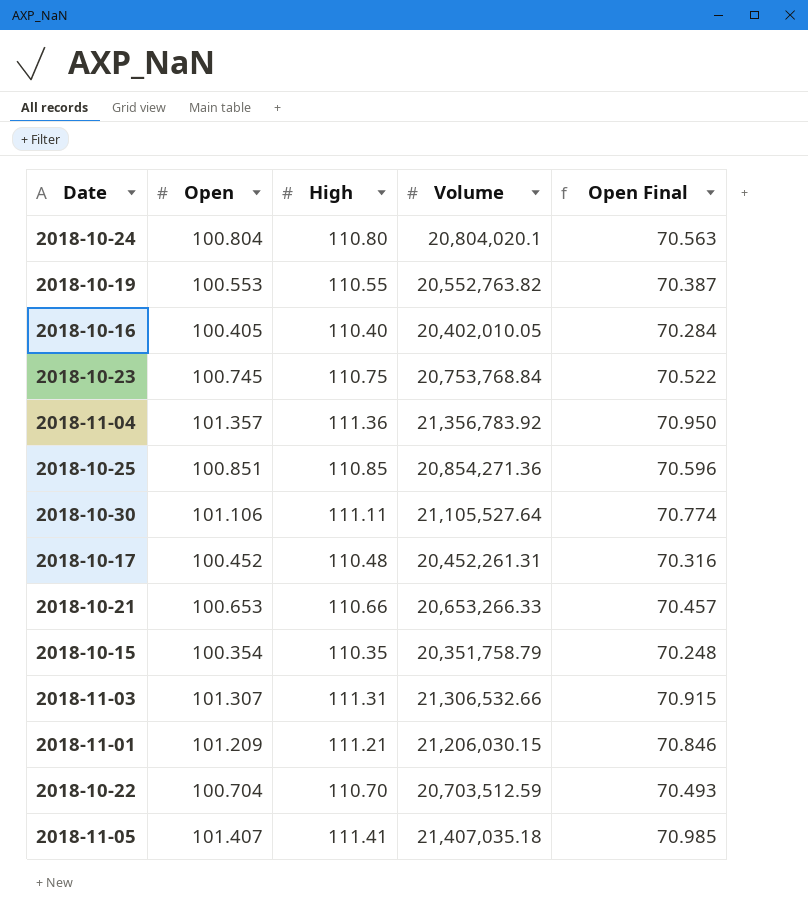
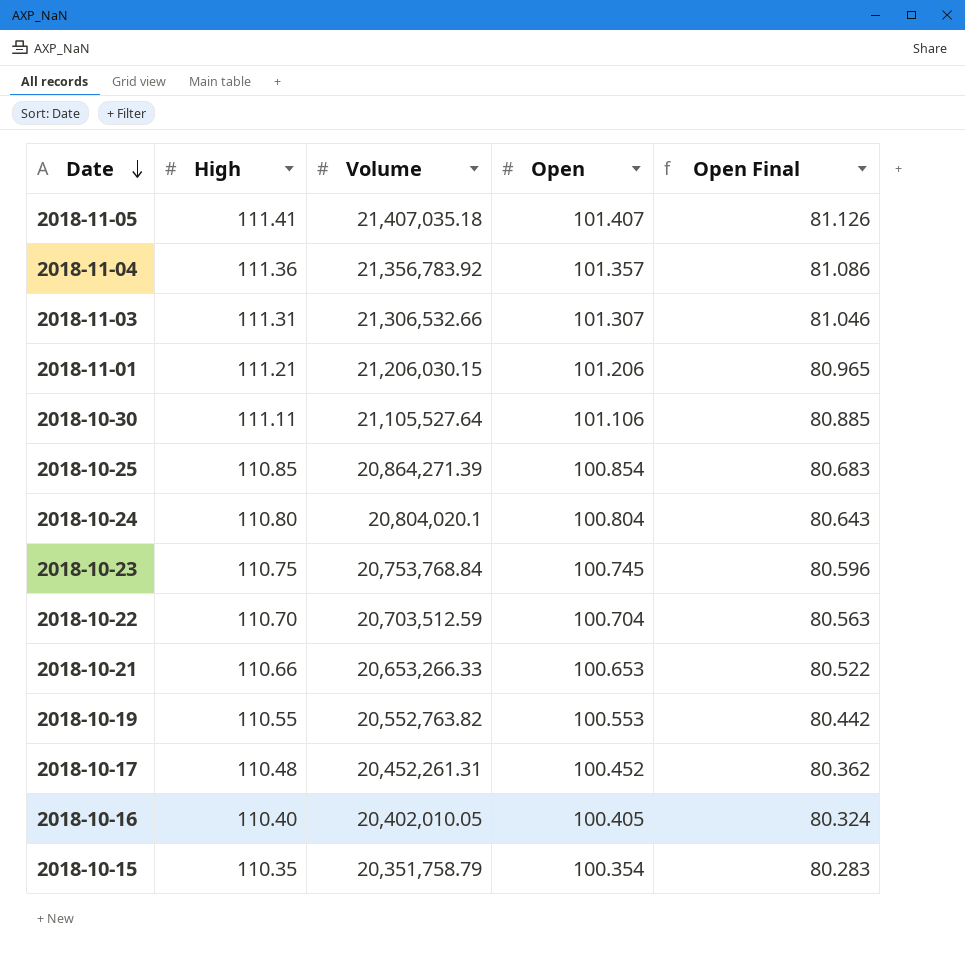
row order: none -> Date descending
column Open | position: 2 -> 4
column Open Final | formula: [Open] * 0.7 -> [Open] * 0.8
2018-11-01 | Open: 101.209 -> 101.206
2018-10-25 | Volume: 20,854,271.36 -> 20,864,271.39
2018-10-25 | Open: 100.851 -> 100.854

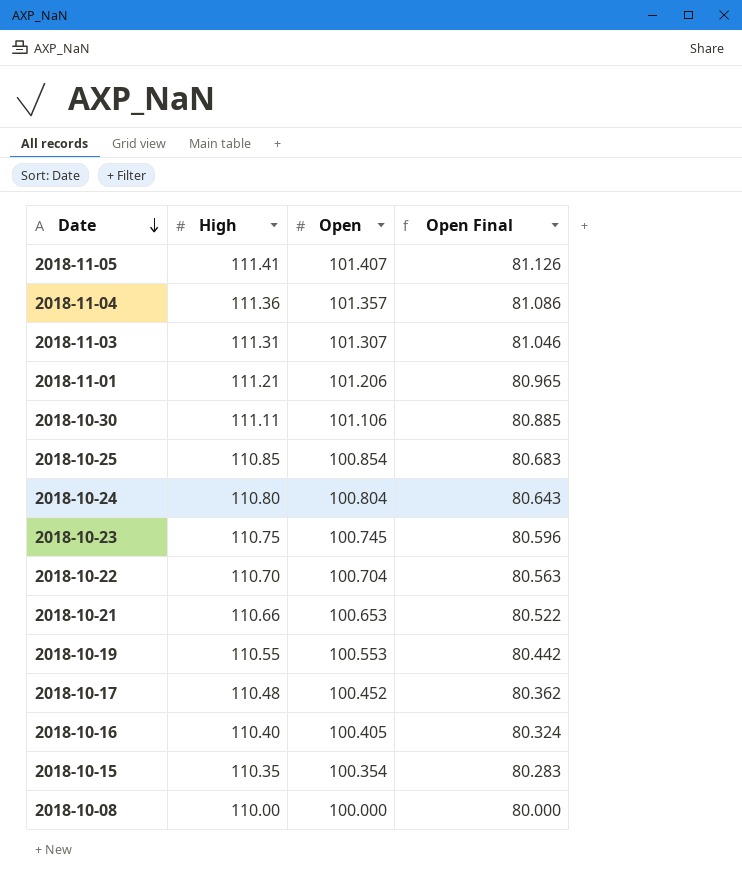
column Volume | position: 3 -> none
row 2018-10-08: none -> 110.00 | 100.000 | 80.000

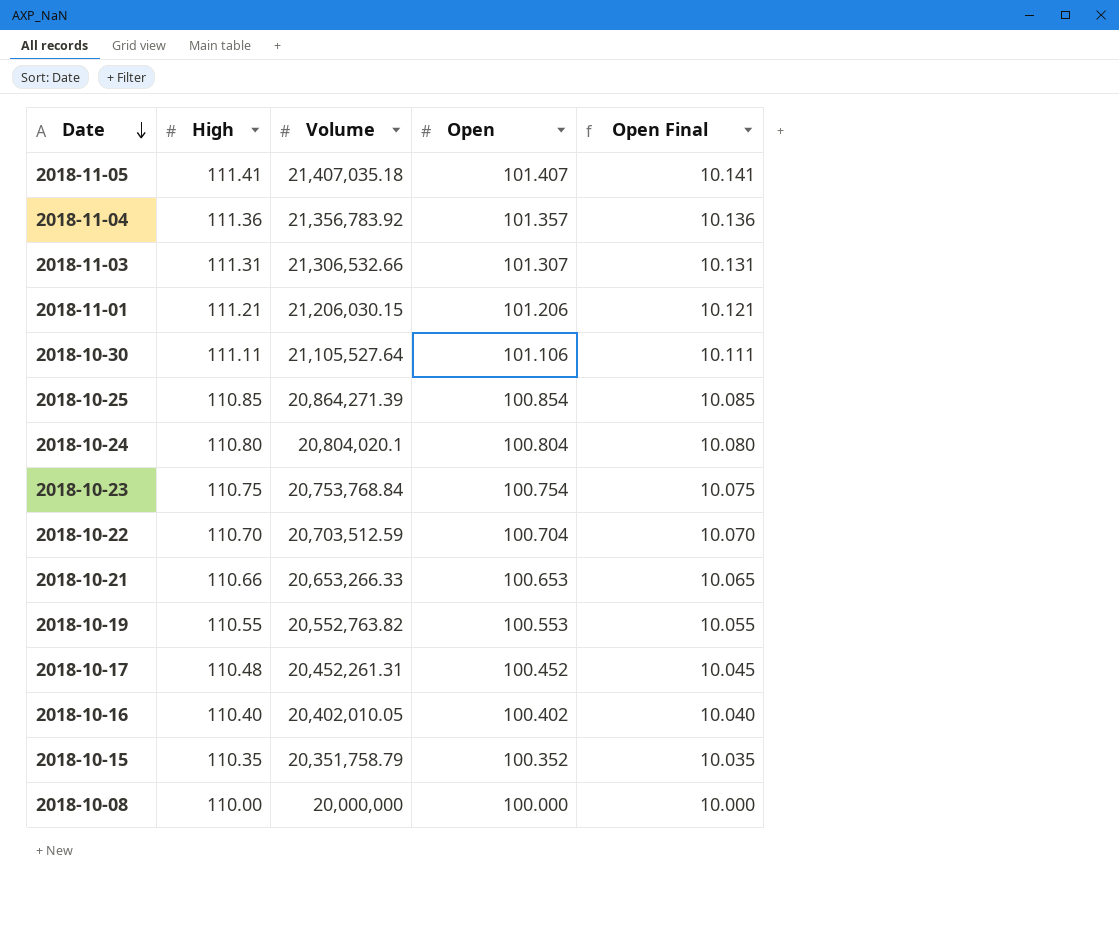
column Volume | position: none -> 3
column Open Final | formula: [Open] * 0.8 -> [Open] * 0.1
2018-10-23 | Open: 100.745 -> 100.754
2018-10-16 | Open: 100.405 -> 100.402
2018-10-15 | Open: 100.354 -> 100.352

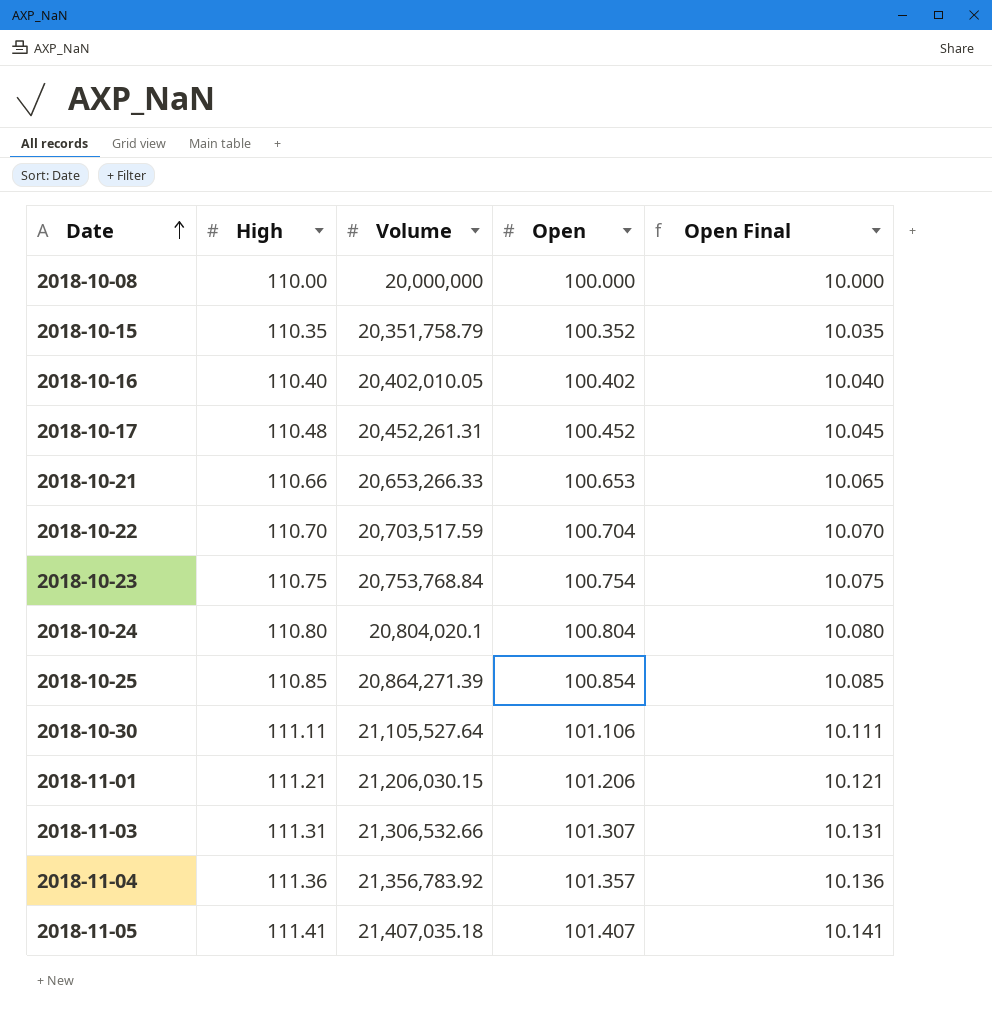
row order: Date descending -> Date ascending
row 2018-10-19: 110.55 | 20,552,763.82 | 100.553 | 10.055 -> none
2018-10-22 | Volume: 20,703,512.59 -> 20,703,517.59

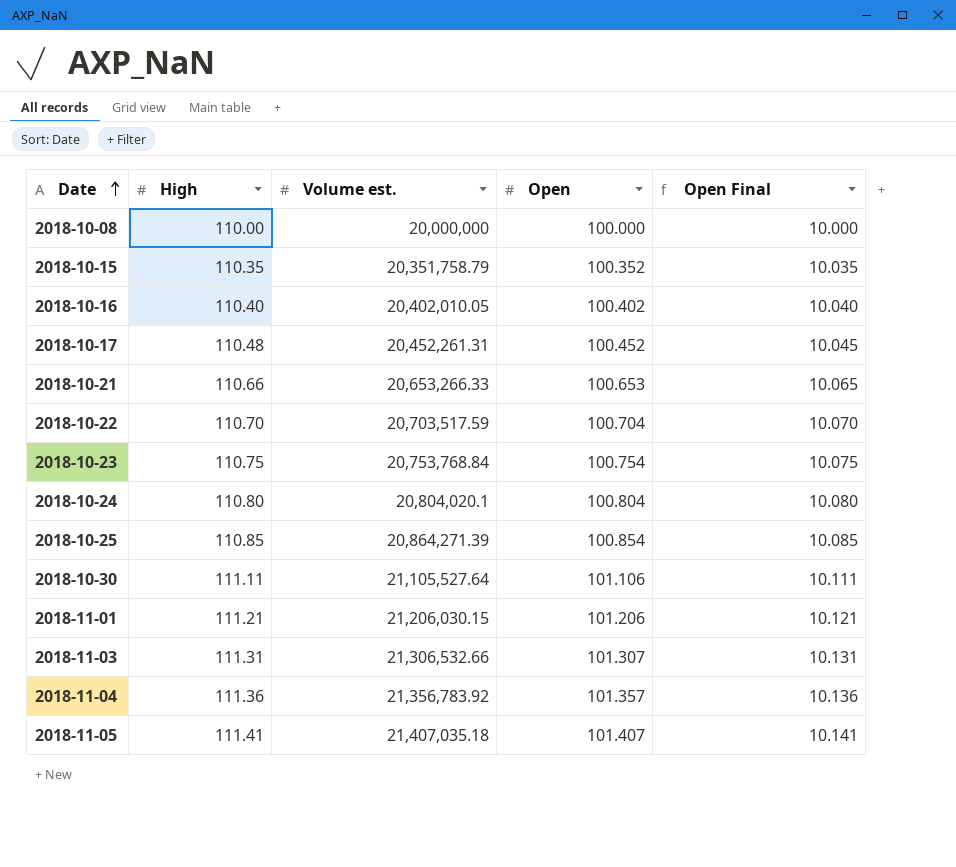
column name: Volume -> Volume est.

